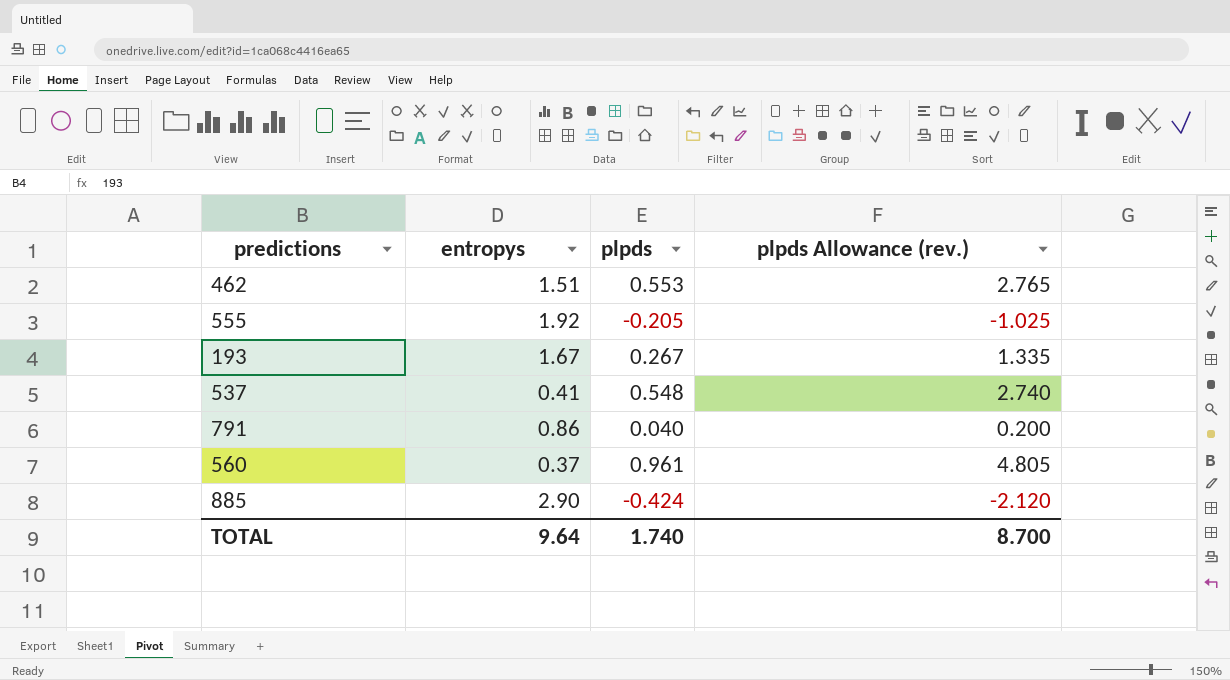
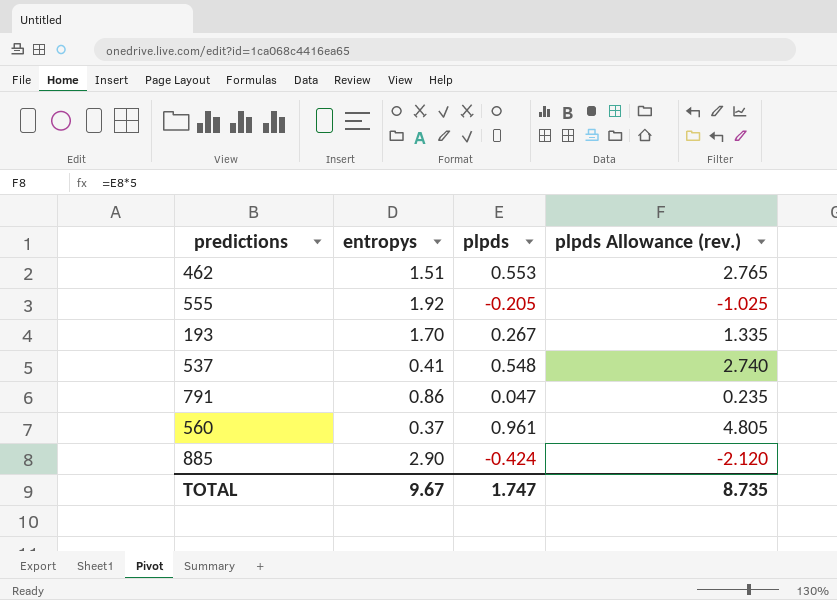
193 | entropys: 1.67 -> 1.70
791 | plpds: 0.040 -> 0.047
791 | plpds Allowance (rev.): 0.200 -> 0.235
TOTAL | entropys: 9.64 -> 9.67
TOTAL | plpds: 1.740 -> 1.747
TOTAL | plpds Allowance (rev.): 8.700 -> 8.735

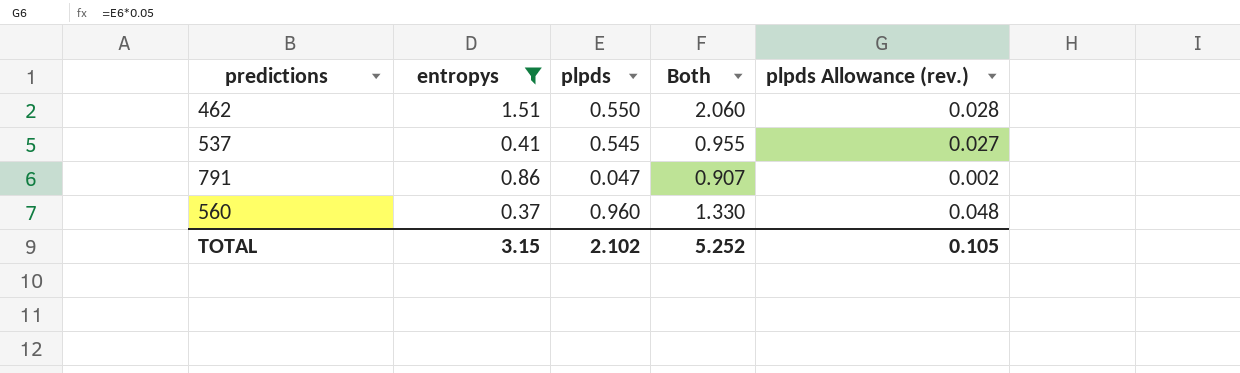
filter: none -> entropys <= 1.51
column Both | formula: none -> [entropys] + [plpds]
column plpds Allowance (rev.) | formula: [plpds] * 5 -> [plpds] * 0.05
462 | plpds: 0.553 -> 0.550
537 | plpds: 0.548 -> 0.545
560 | plpds: 0.961 -> 0.960
TOTAL | entropys: 9.67 -> 3.15
TOTAL | plpds: 1.747 -> 2.102
TOTAL | plpds Allowance (rev.): 8.735 -> 0.105

